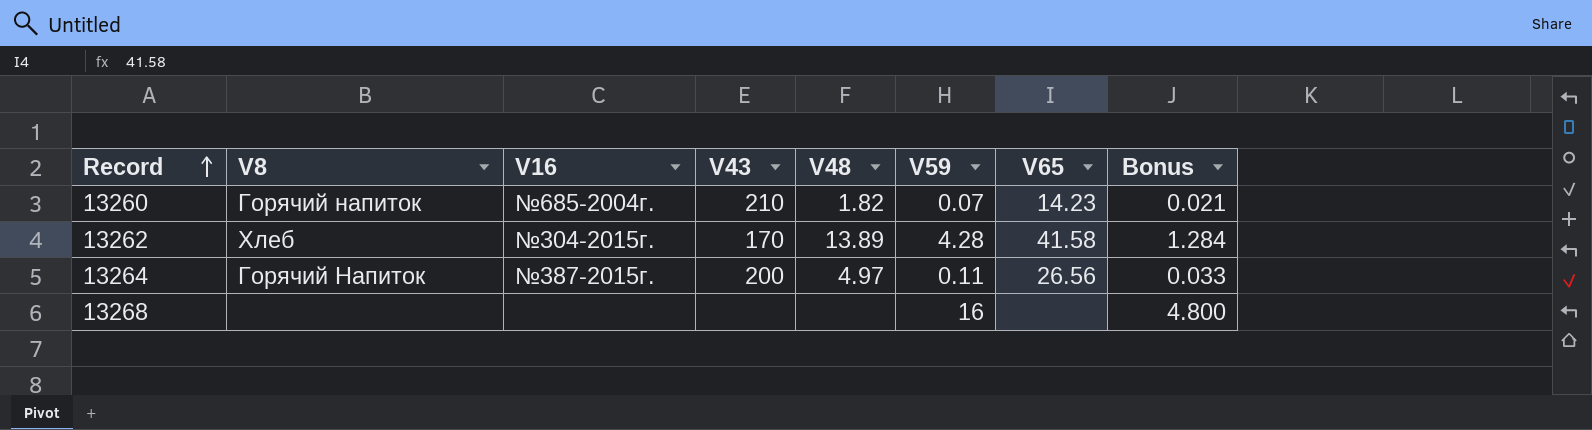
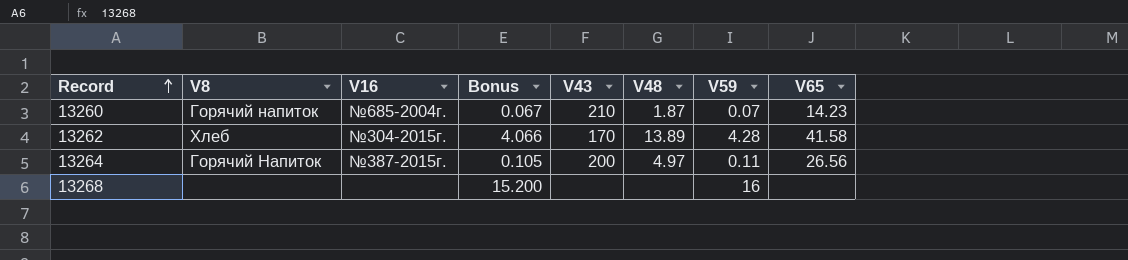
column Bonus | formula: [V59] * 0.3 -> [V59] * 0.95
column Bonus | position: 8 -> 4
13260 | V48: 1.82 -> 1.87

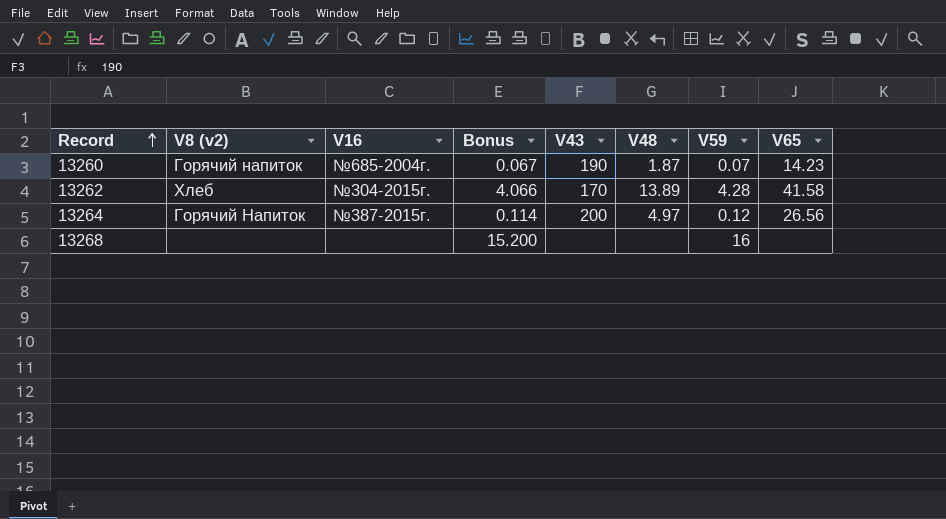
column name: V8 -> V8 (v2)
13260 | V43: 210 -> 190
13264 | Bonus: 0.105 -> 0.114
13264 | V59: 0.11 -> 0.12

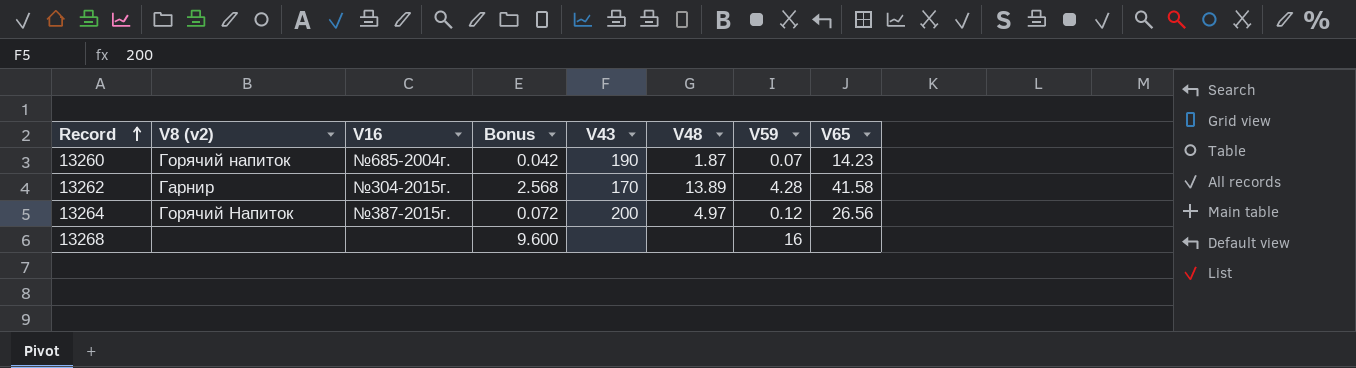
column Bonus | formula: [V59] * 0.95 -> [V59] * 0.6
13262 | V8 (v2): Хлеб -> Гарнир

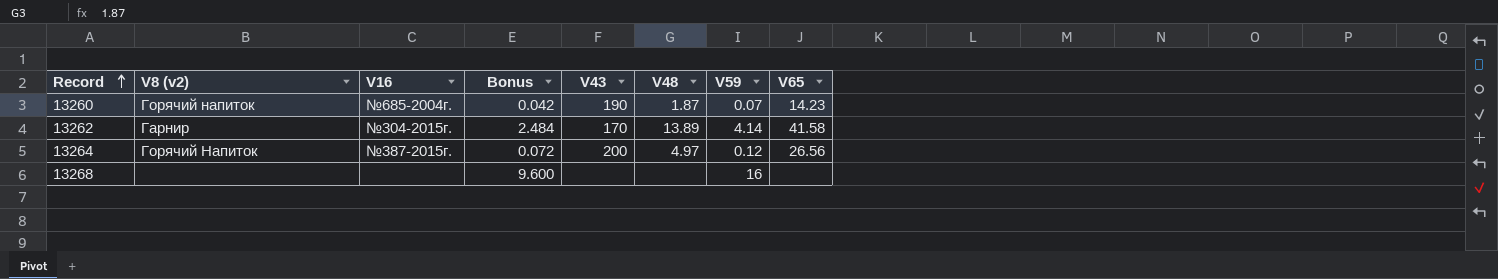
13262 | Bonus: 2.568 -> 2.484
13262 | V59: 4.28 -> 4.14

